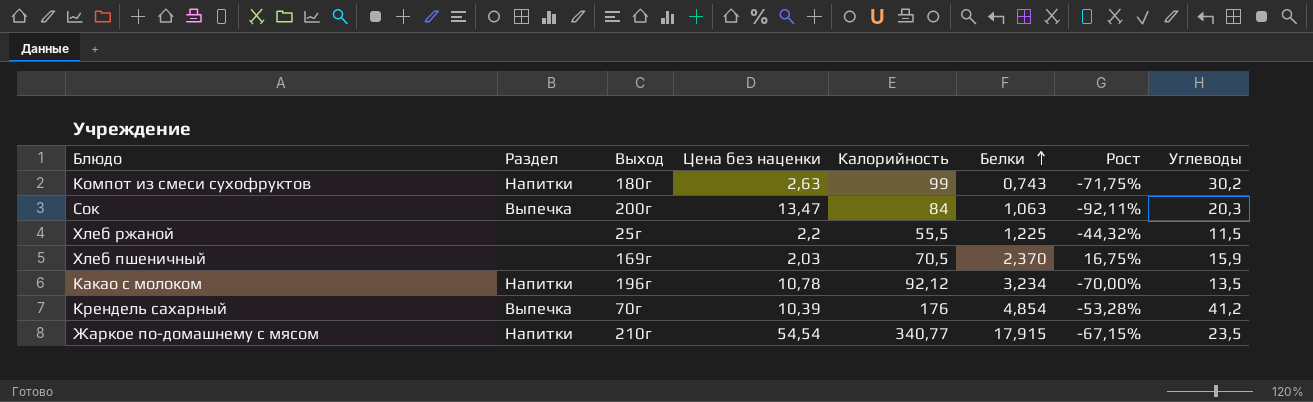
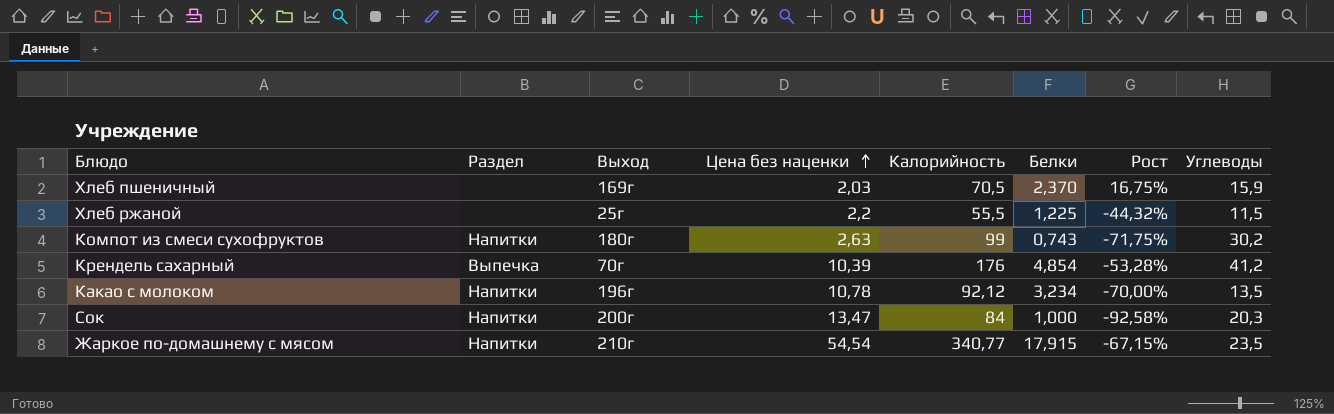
row order: Белки ascending -> Цена без наценки ascending
Сок | Раздел: Выпечка -> Напитки
Сок | Белки: 1,063 -> 1,000
Сок | Рост: -92,11% -> -92,58%

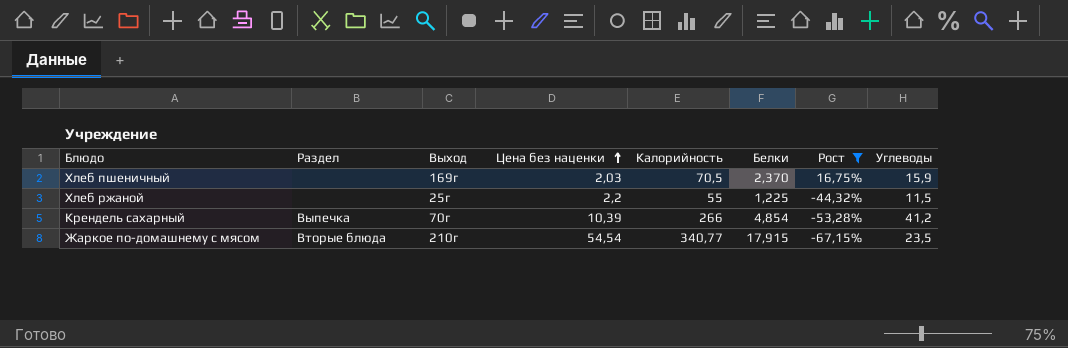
filter: none -> Рост >= -67,15%
Хлеб ржаной | Калорийность: 55,5 -> 55
Крендель сахарный | Калорийность: 176 -> 266
Жаркое по-домашнему с мясом | Раздел: Напитки -> Вторые блюда

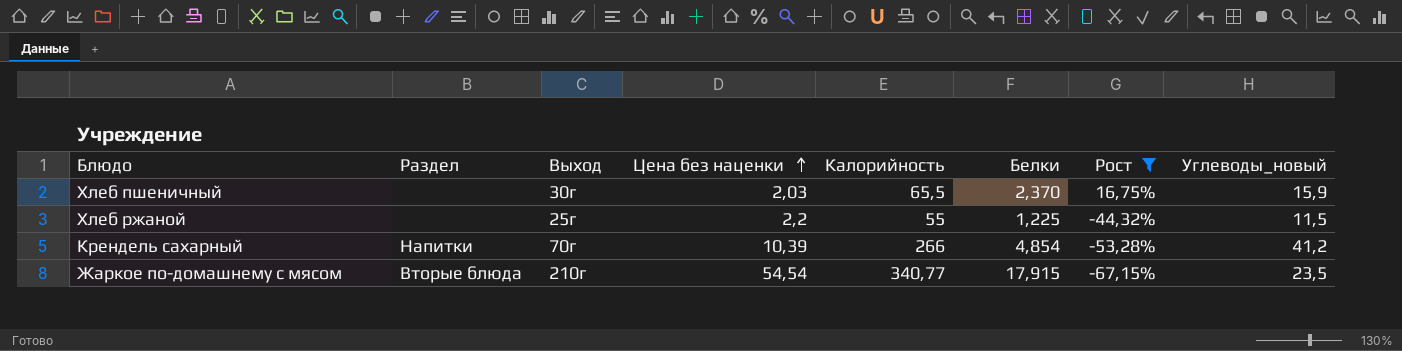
column name: Углеводы -> Углеводы_новый
Хлеб пшеничный | Выход: 169г -> 30г
Хлеб пшеничный | Калорийность: 70,5 -> 65,5
Крендель сахарный | Раздел: Выпечка -> Напитки

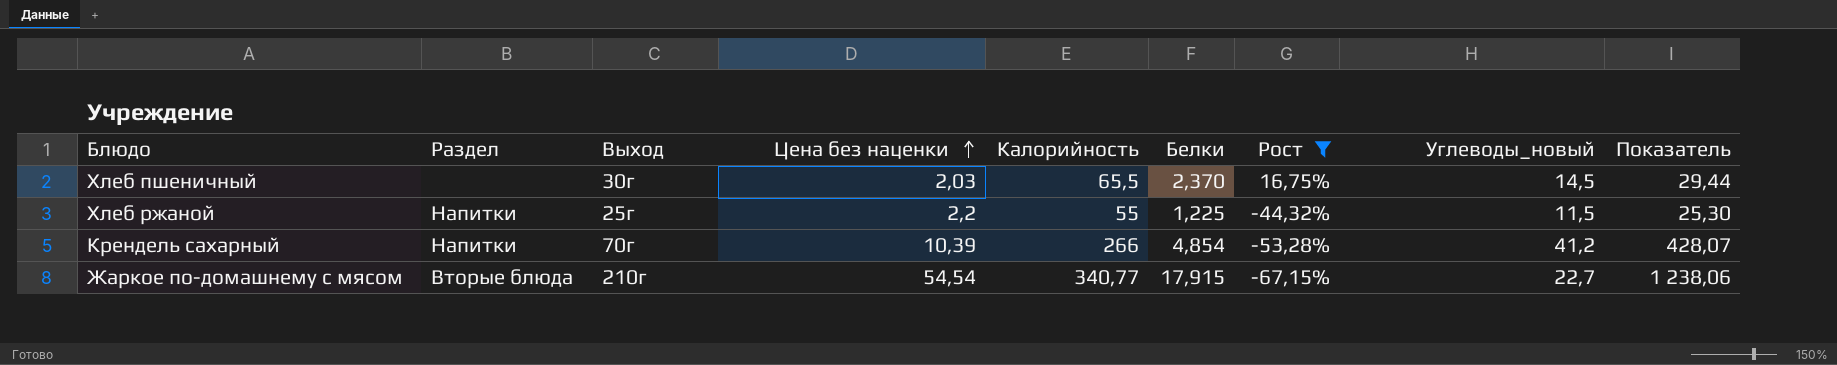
column Показатель | formula: none -> [Цена без наценки] * [Углеводы_новый]
Хлеб пшеничный | Углеводы_новый: 15,9 -> 14,5
Хлеб ржаной | Раздел: none -> Напитки
Жаркое по-домашнему с мясом | Углеводы_новый: 23,5 -> 22,7

